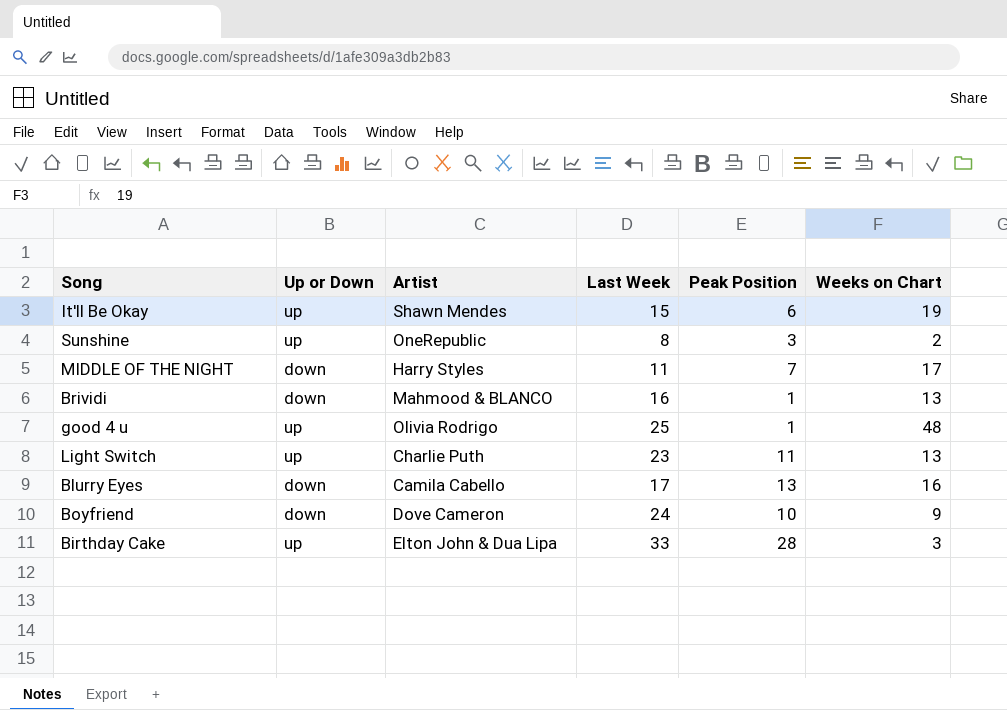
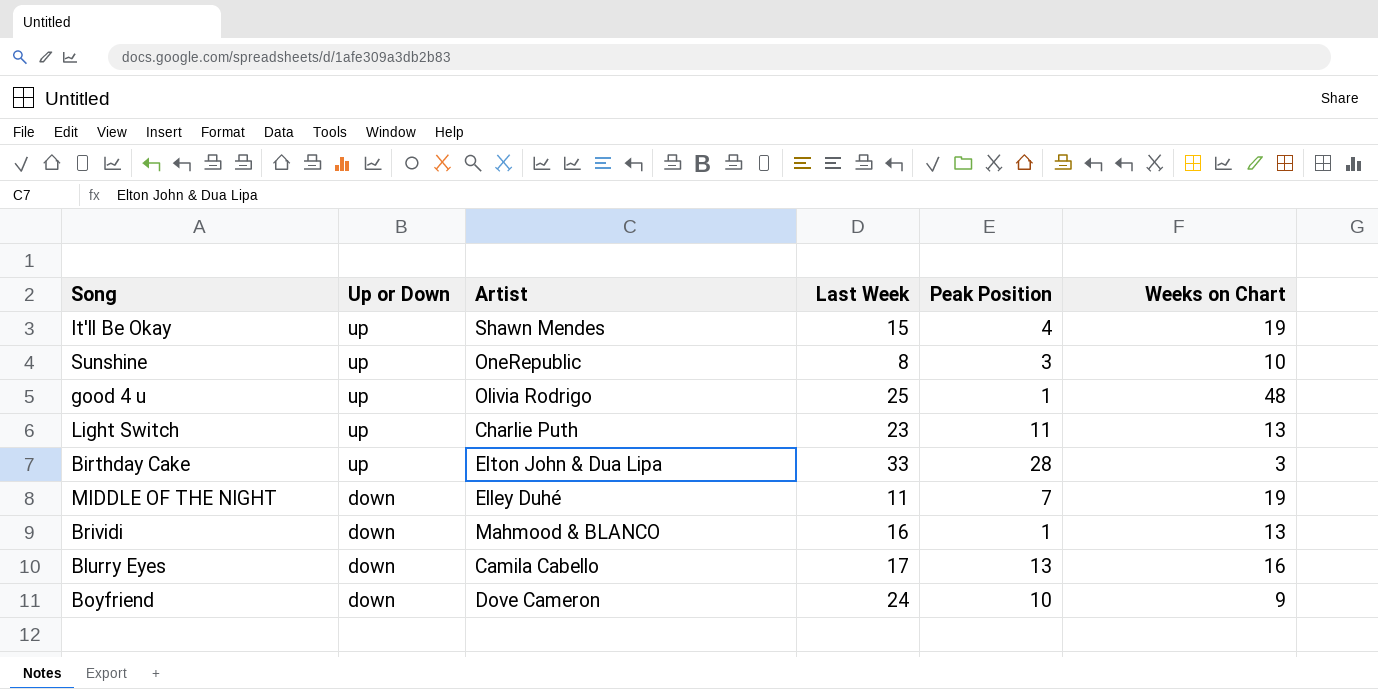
row order: none -> Up or Down descending
It'll Be Okay | Peak Position: 6 -> 4
Sunshine | Weeks on Chart: 2 -> 10
MIDDLE OF THE NIGHT | Artist: Harry Styles -> Elley Duhé
MIDDLE OF THE NIGHT | Weeks on Chart: 17 -> 19

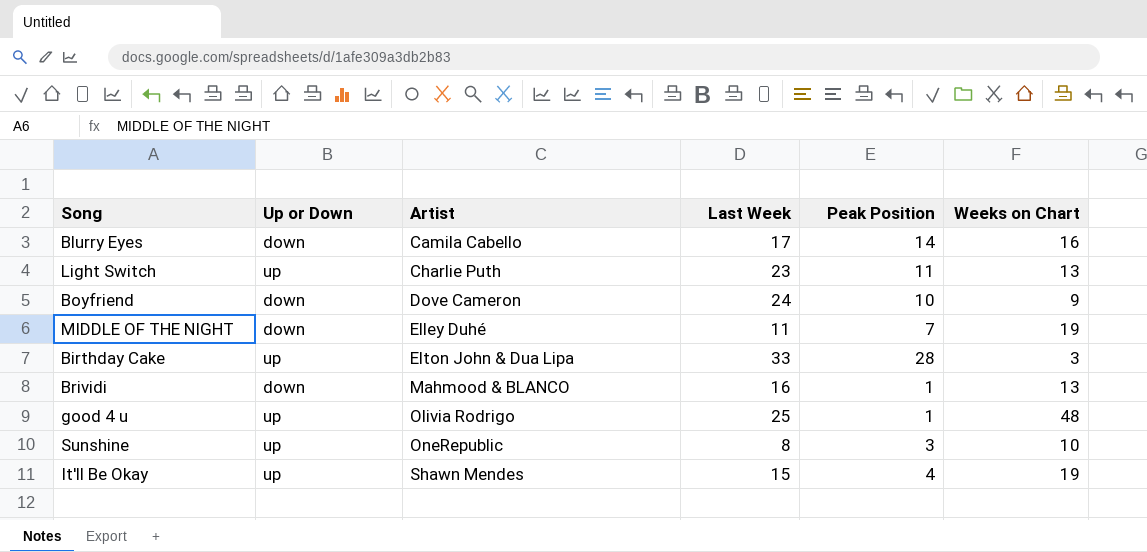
row order: Up or Down descending -> Artist ascending
Blurry Eyes | Peak Position: 13 -> 14

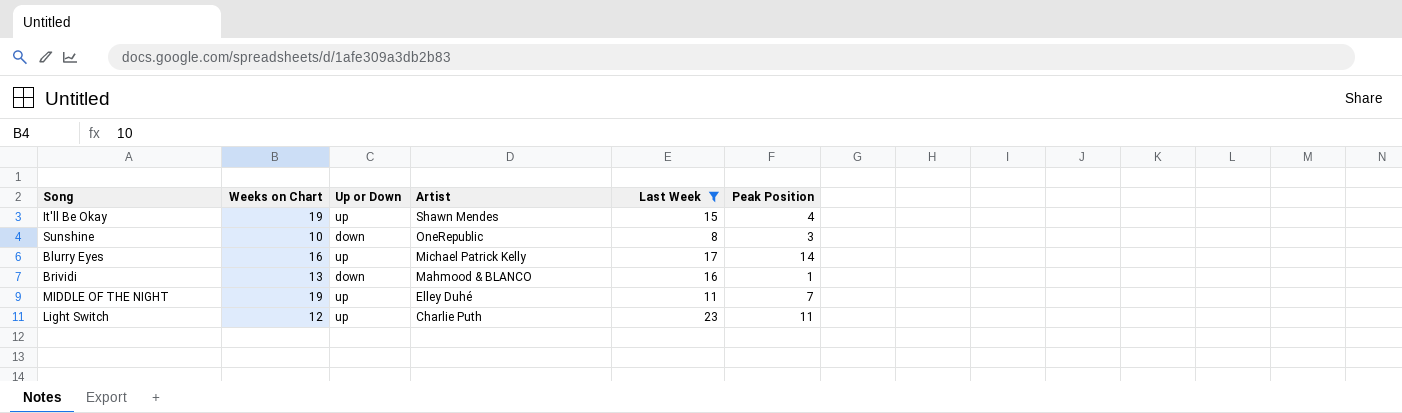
filter: none -> Last Week <= 23
row order: Artist ascending -> Artist descending
column Weeks on Chart | position: 6 -> 2
Sunshine | Up or Down: up -> down
Blurry Eyes | Up or Down: down -> up
Blurry Eyes | Artist: Camila Cabello -> Michael Patrick Kelly
MIDDLE OF THE NIGHT | Up or Down: down -> up
Light Switch | Weeks on Chart: 13 -> 12

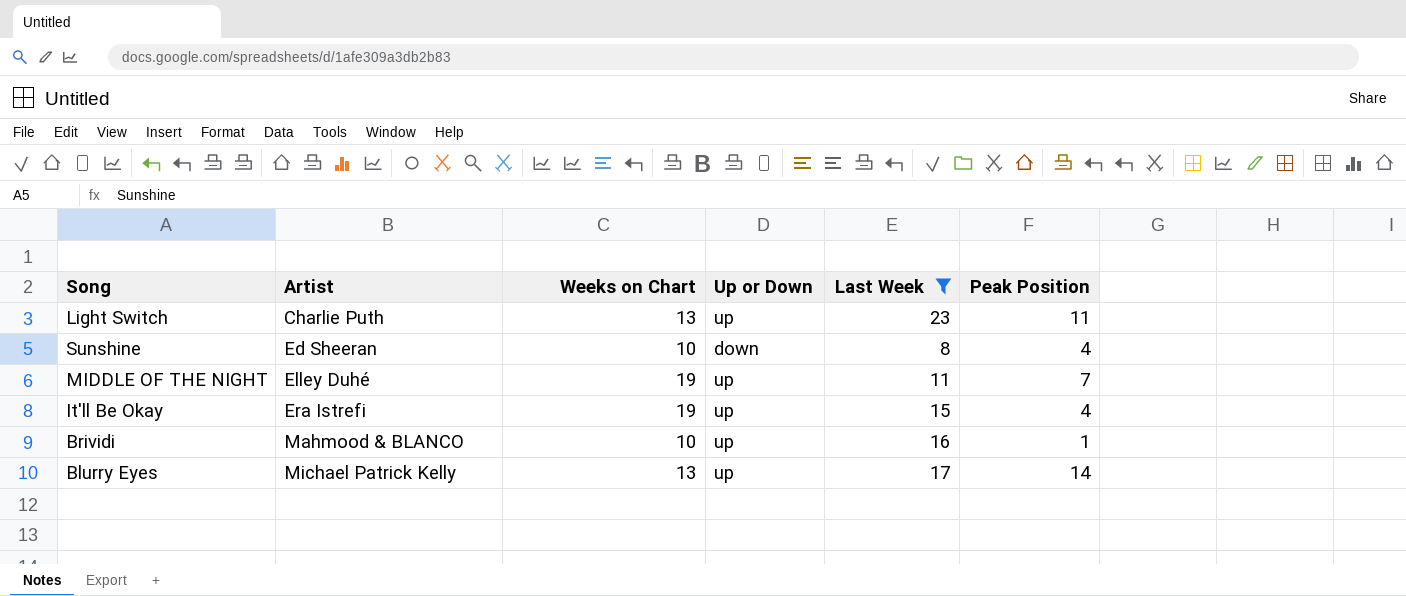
row order: Artist descending -> Artist ascending
column Artist | position: 4 -> 2
Light Switch | Weeks on Chart: 12 -> 13
Sunshine | Artist: OneRepublic -> Ed Sheeran
Sunshine | Peak Position: 3 -> 4
It'll Be Okay | Artist: Shawn Mendes -> Era Istrefi
Brividi | Weeks on Chart: 13 -> 10
Brividi | Up or Down: down -> up
Blurry Eyes | Weeks on Chart: 16 -> 13

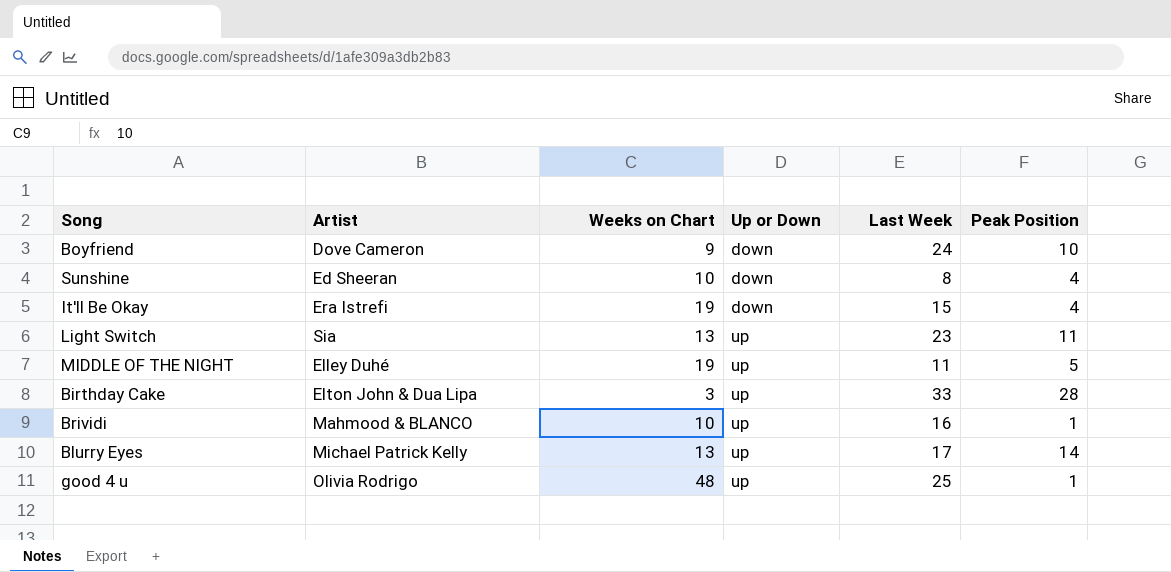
filter: Last Week <= 23 -> none
row order: Artist ascending -> Up or Down ascending
It'll Be Okay | Up or Down: up -> down
Light Switch | Artist: Charlie Puth -> Sia
MIDDLE OF THE NIGHT | Peak Position: 7 -> 5

